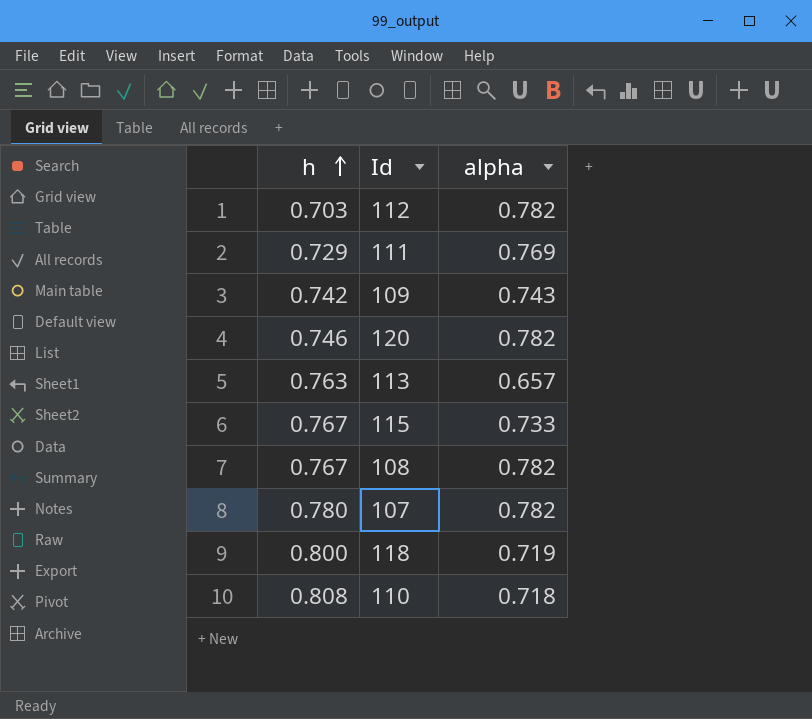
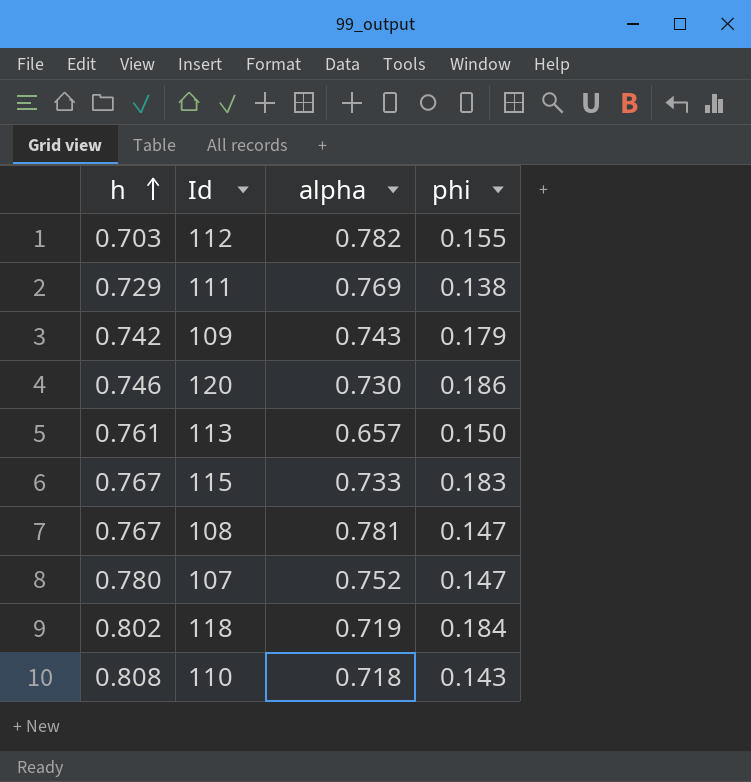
column phi | position: none -> 4
120 | alpha: 0.782 -> 0.730
113 | h: 0.763 -> 0.761
108 | alpha: 0.782 -> 0.781
107 | alpha: 0.782 -> 0.752
118 | h: 0.800 -> 0.802

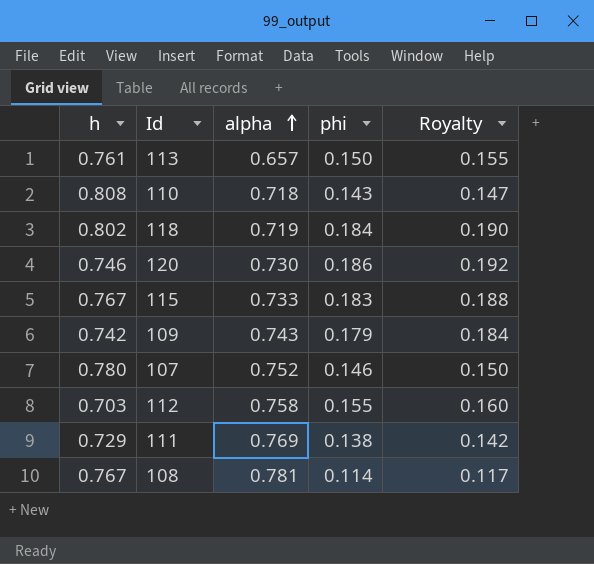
row order: h ascending -> alpha ascending
column Royalty | formula: none -> [phi] * 1.03
107 | phi: 0.147 -> 0.146
112 | alpha: 0.782 -> 0.758
108 | phi: 0.147 -> 0.114

